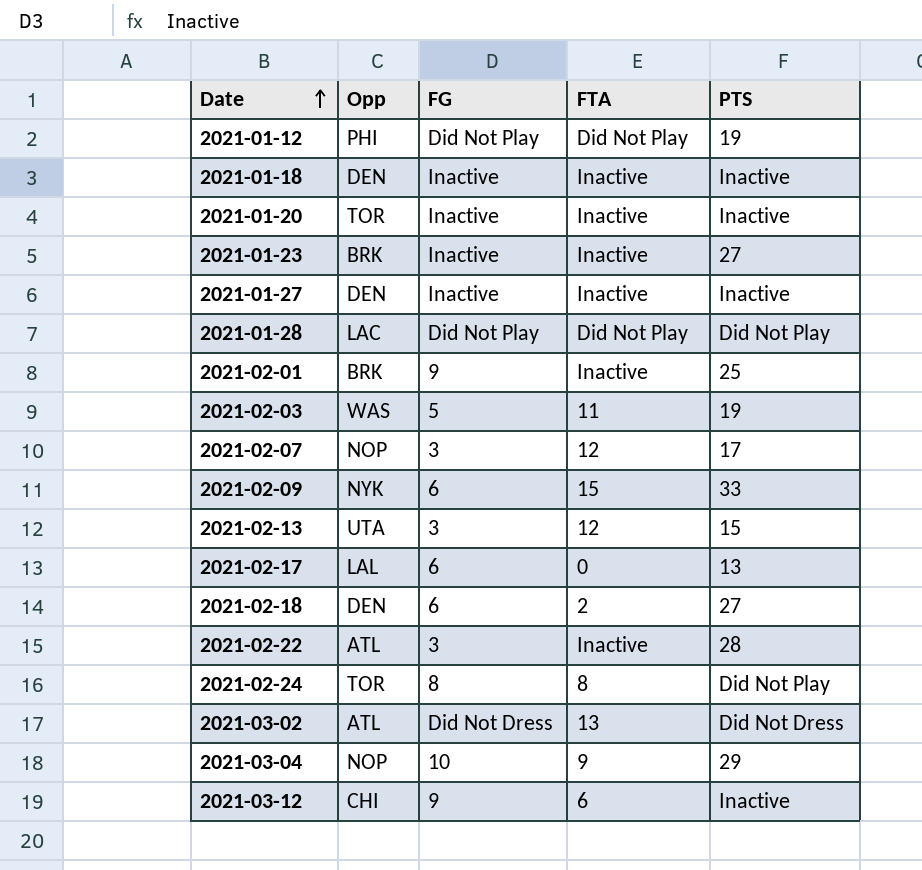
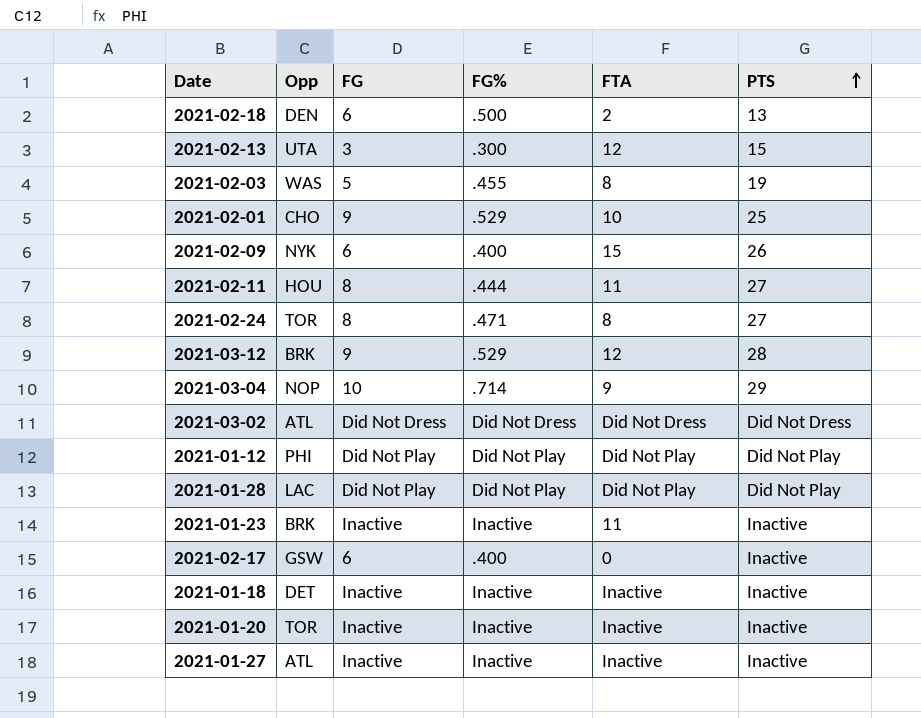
row order: Date ascending -> PTS ascending
column FG% | position: none -> 4
row 2021-02-07: NOP | 3 | 12 | 17 -> none
row 2021-02-22: ATL | 3 | Inactive | 28 -> none
2021-02-18 | PTS: 27 -> 13
2021-02-03 | FTA: 11 -> 8
2021-02-01 | Opp: BRK -> CHO
2021-02-01 | FTA: Inactive -> 10
2021-02-09 | PTS: 33 -> 26
row 2021-02-11: none -> HOU | 8 | .444 | 11 | 27
2021-02-24 | PTS: Did Not Play -> 27
2021-03-12 | Opp: CHI -> BRK
2021-03-12 | FTA: 6 -> 12
2021-03-12 | PTS: Inactive -> 28
2021-03-02 | FTA: 13 -> Did Not Dress
2021-01-12 | PTS: 19 -> Did Not Play
2021-01-23 | FTA: Inactive -> 11
2021-01-23 | PTS: 27 -> Inactive
2021-02-17 | Opp: LAL -> GSW
2021-02-17 | PTS: 13 -> Inactive
2021-01-18 | Opp: DEN -> DET
2021-01-27 | Opp: DEN -> ATL

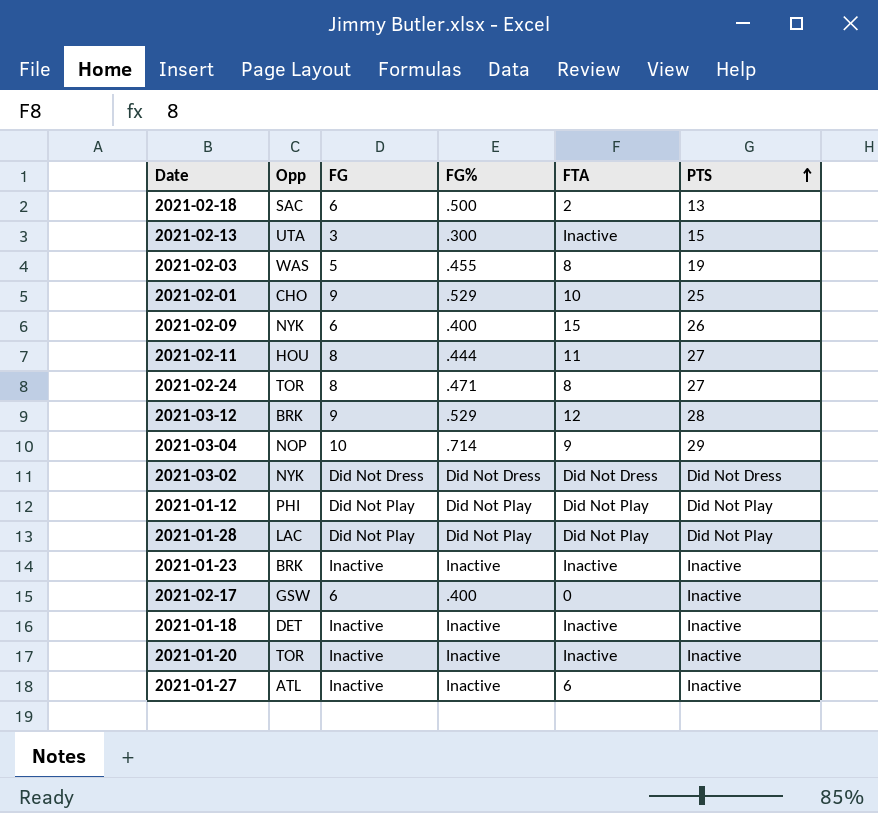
2021-02-18 | Opp: DEN -> SAC
2021-02-13 | FTA: 12 -> Inactive
2021-03-02 | Opp: ATL -> NYK
2021-01-23 | FTA: 11 -> Inactive
2021-01-27 | FTA: Inactive -> 6

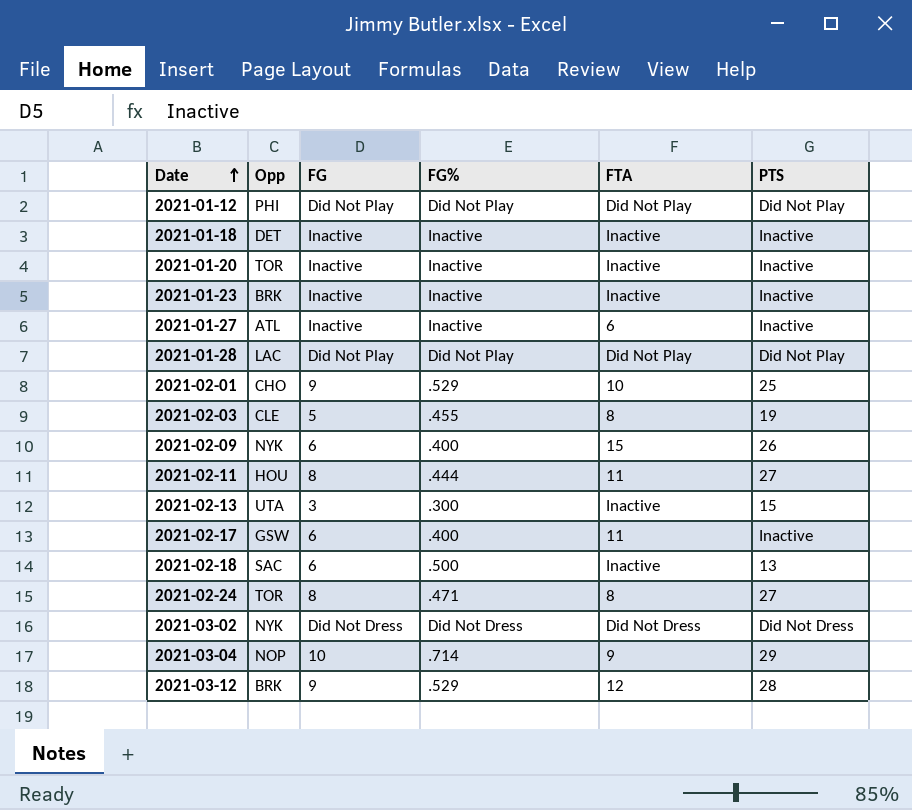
row order: PTS ascending -> Date ascending
2021-02-03 | Opp: WAS -> CLE
2021-02-17 | FTA: 0 -> 11
2021-02-18 | FTA: 2 -> Inactive

